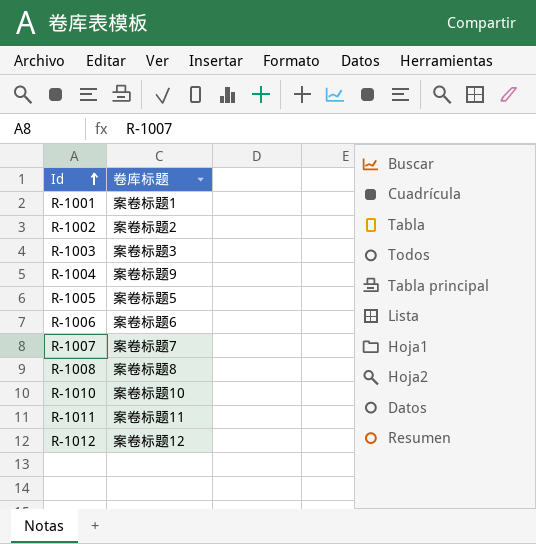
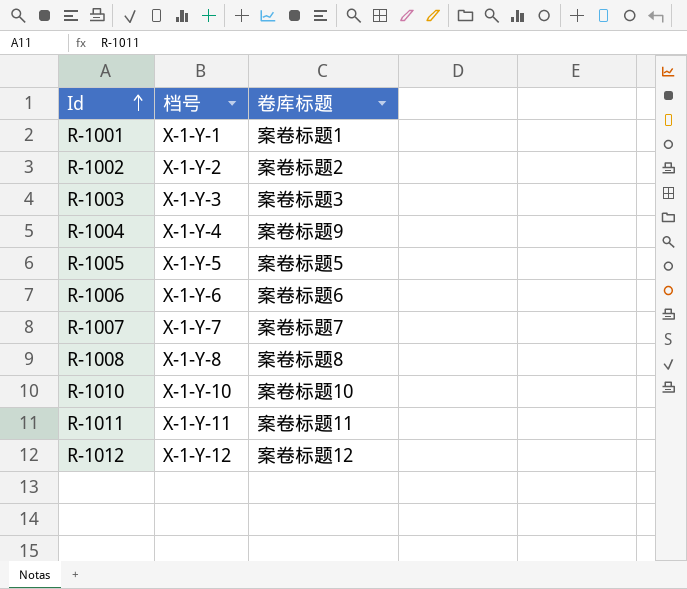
column 档号 | position: none -> 2

